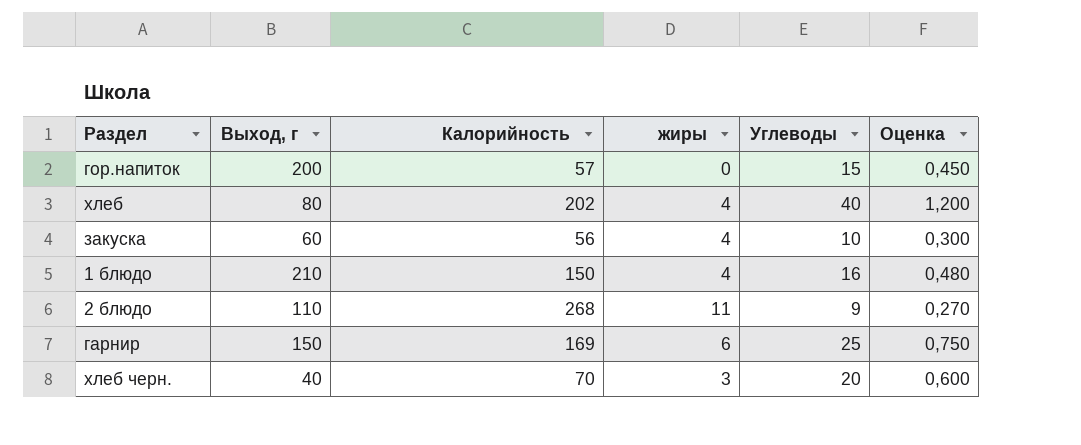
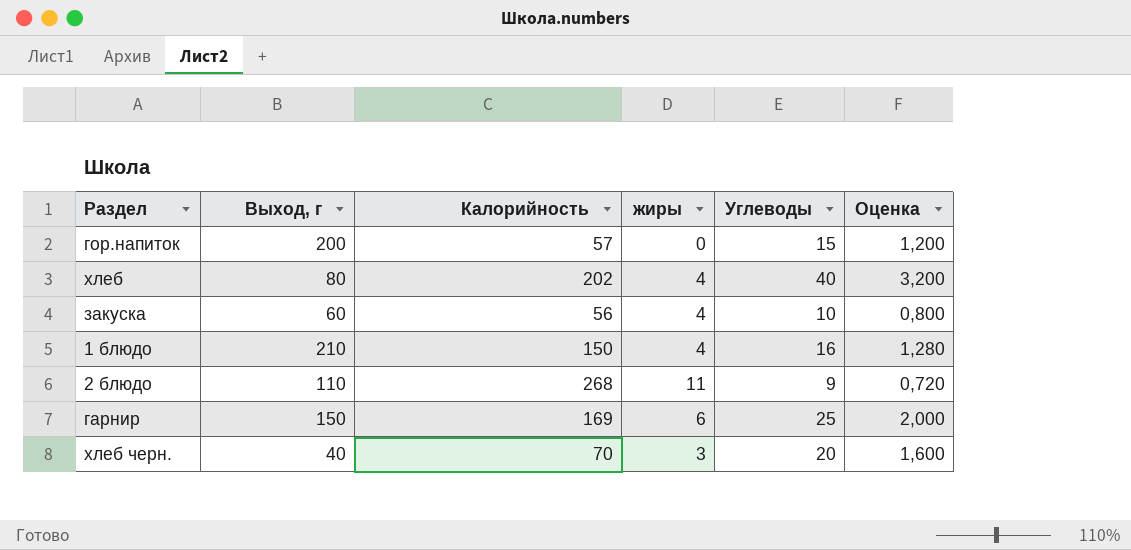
column Оценка | formula: [Углеводы] * 0,03 -> [Углеводы] * 0,08

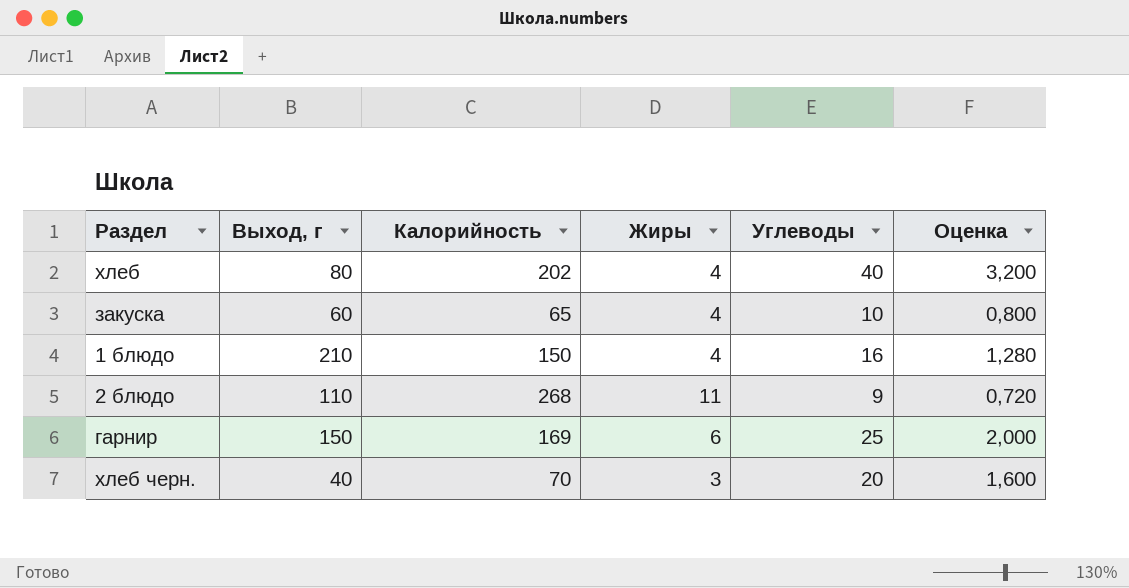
column name: жиры -> Жиры
row гор.напиток: 200 | 57 | 0 | 15 | 1,200 -> none
закуска | Калорийность: 56 -> 65

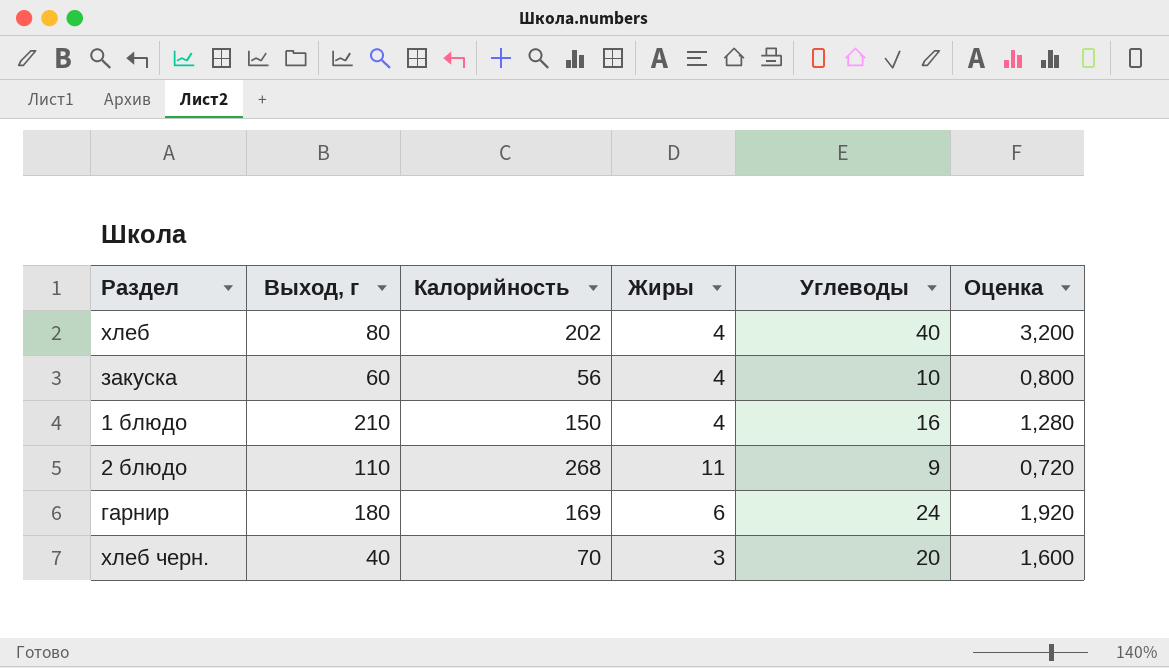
закуска | Калорийность: 65 -> 56
гарнир | Выход, г: 150 -> 180
гарнир | Углеводы: 25 -> 24
гарнир | Оценка: 2,000 -> 1,920

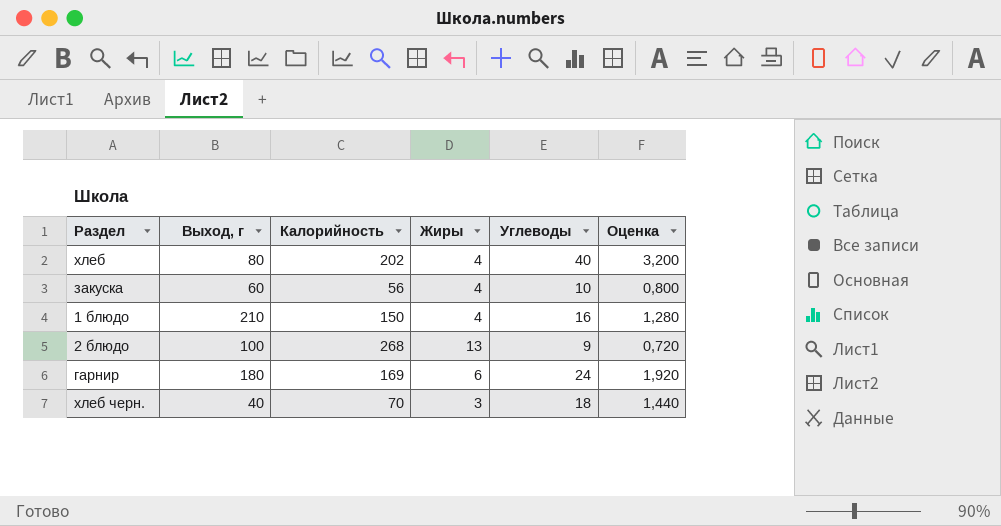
2 блюдо | Выход, г: 110 -> 100
2 блюдо | Жиры: 11 -> 13
хлеб черн. | Углеводы: 20 -> 18
хлеб черн. | Оценка: 1,600 -> 1,440

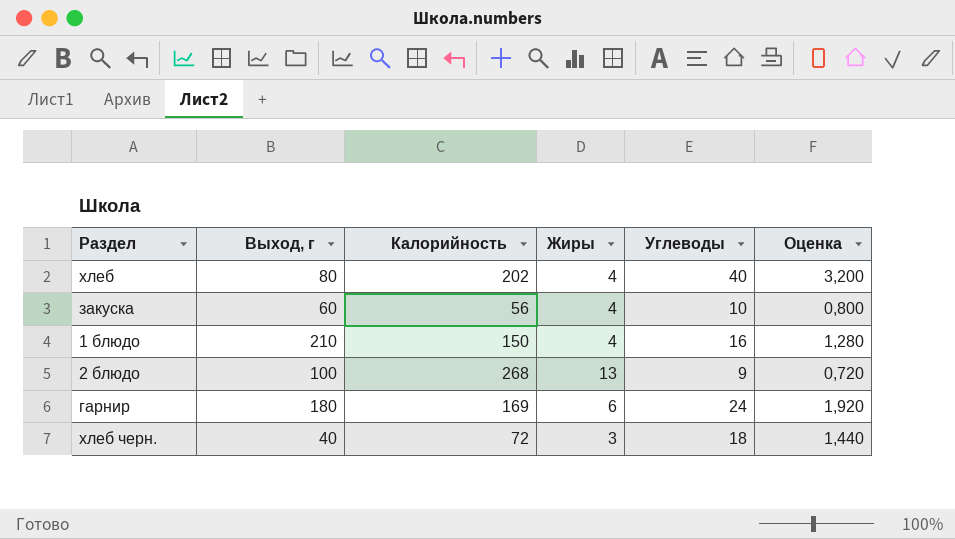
хлеб черн. | Калорийность: 70 -> 72

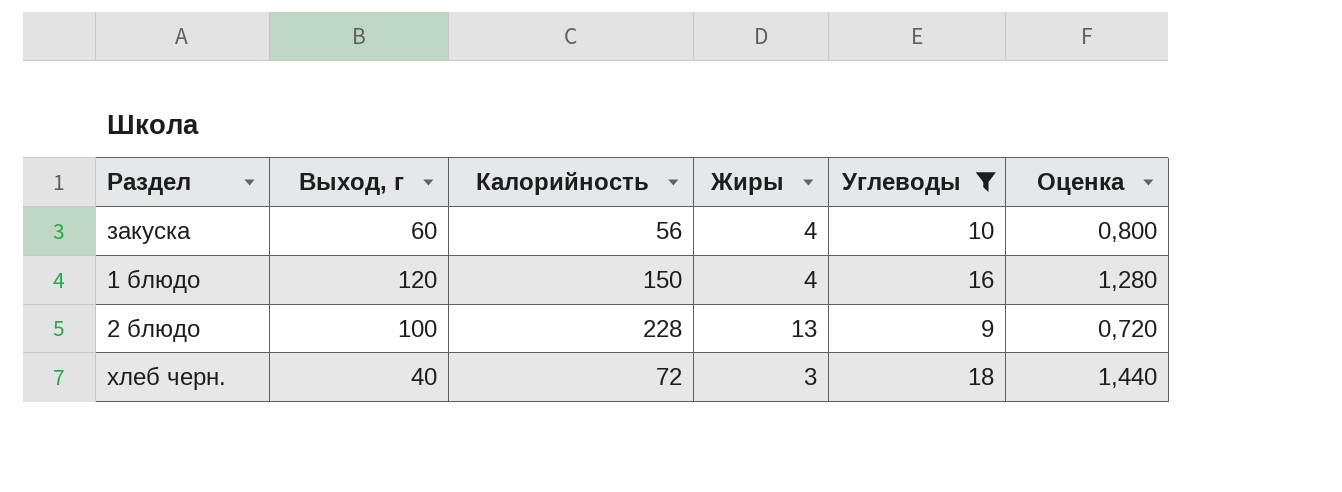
filter: none -> Углеводы <= 18
1 блюдо | Выход, г: 210 -> 120
2 блюдо | Калорийность: 268 -> 228

